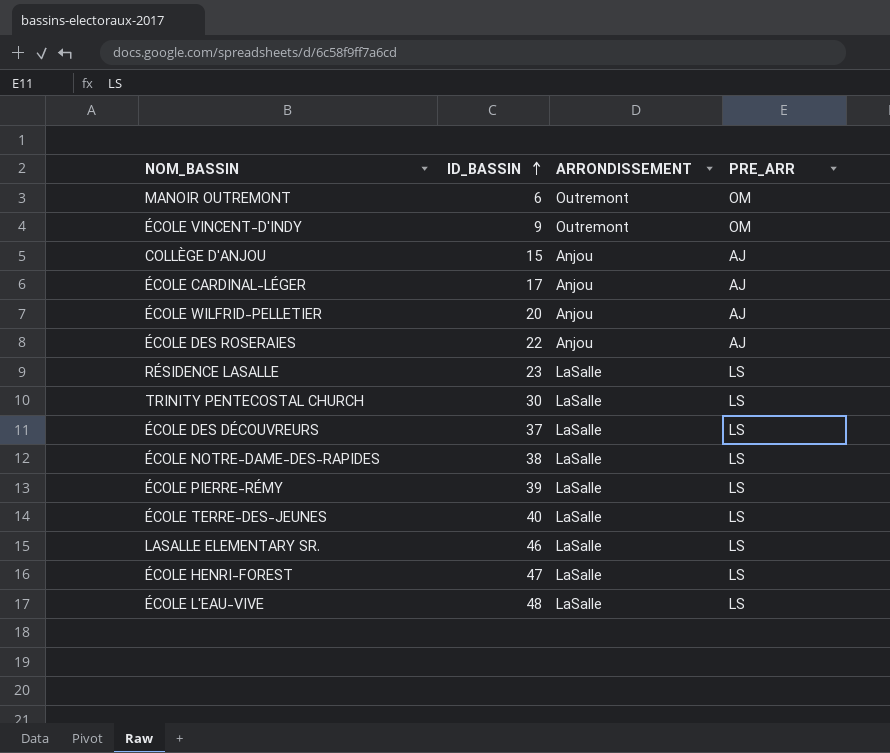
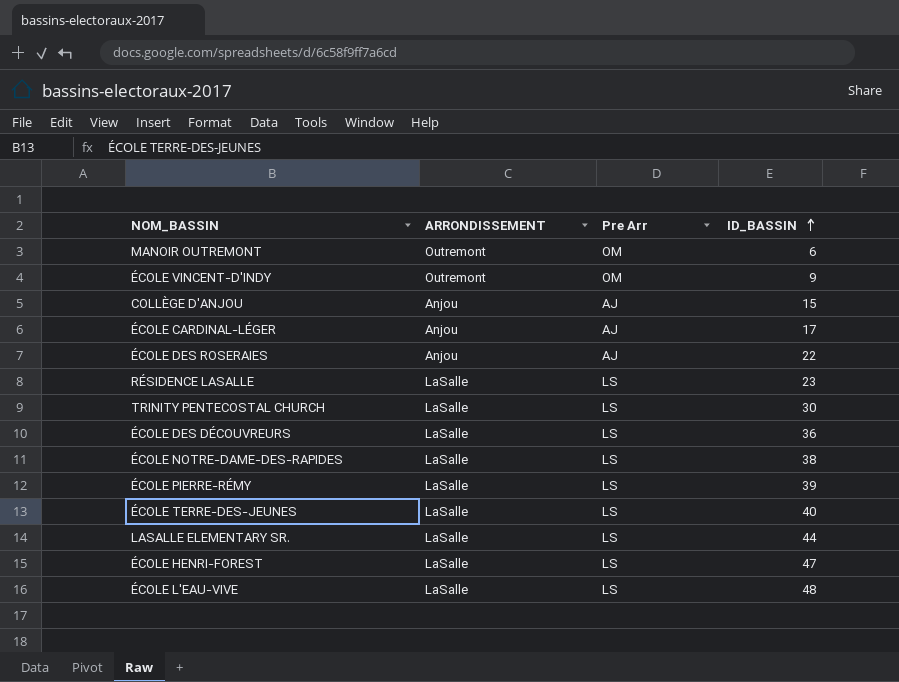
column name: PRE_ARR -> Pre Arr
column ID_BASSIN | position: 2 -> 4
row ÉCOLE WILFRID-PELLETIER: 20 | Anjou | AJ -> none
ÉCOLE DES DÉCOUVREURS | ID_BASSIN: 37 -> 36
LASALLE ELEMENTARY SR. | ID_BASSIN: 46 -> 44

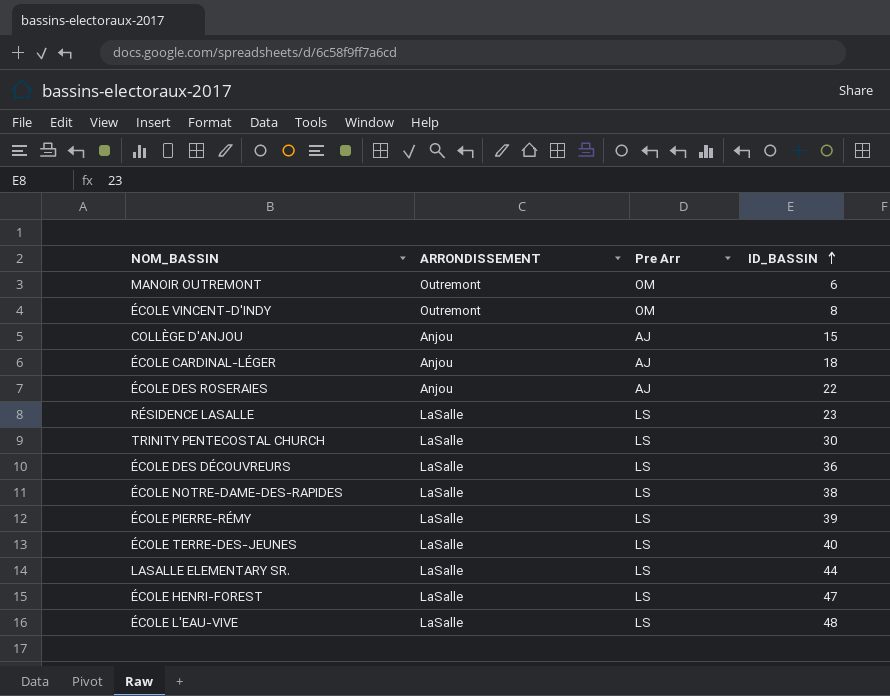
ÉCOLE VINCENT-D'INDY | ID_BASSIN: 9 -> 8
ÉCOLE CARDINAL-LÉGER | ID_BASSIN: 17 -> 18

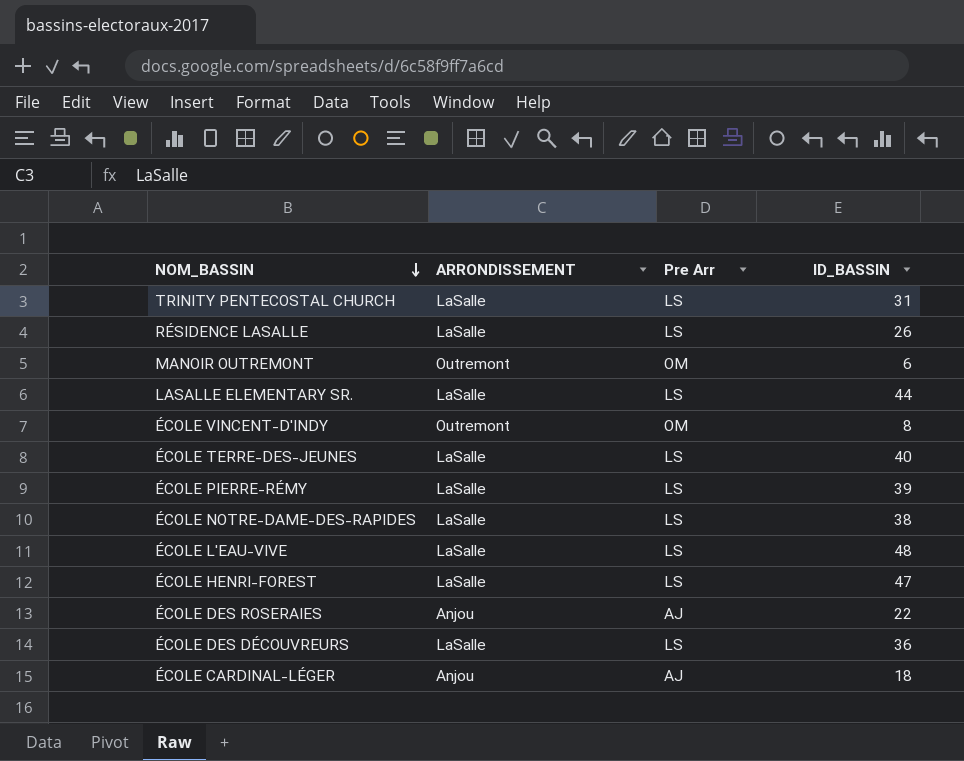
row order: ID_BASSIN ascending -> NOM_BASSIN descending
row COLLÈGE D'ANJOU: Anjou | AJ | 15 -> none
TRINITY PENTECOSTAL CHURCH | ID_BASSIN: 30 -> 31
RÉSIDENCE LASALLE | ID_BASSIN: 23 -> 26

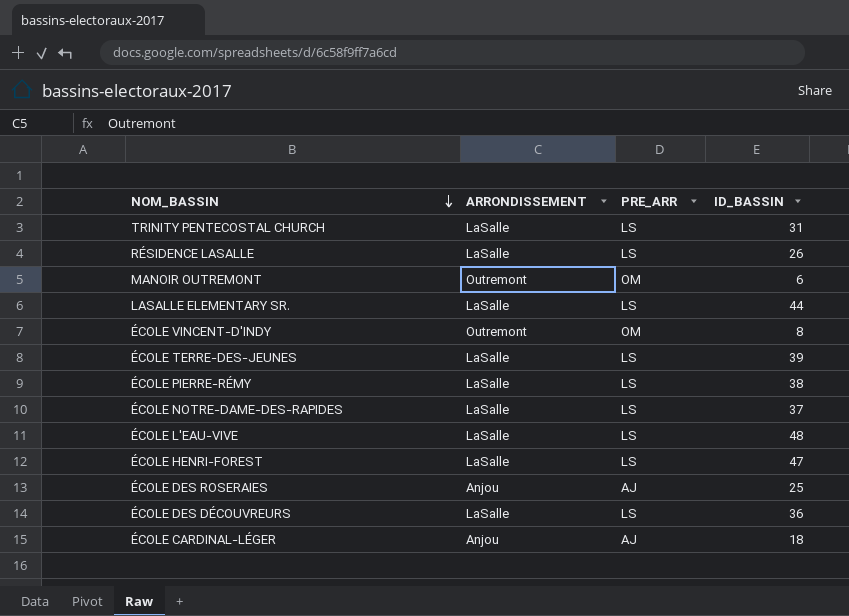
column name: Pre Arr -> PRE_ARR
ÉCOLE TERRE-DES-JEUNES | ID_BASSIN: 40 -> 39
ÉCOLE PIERRE-RÉMY | ID_BASSIN: 39 -> 38
ÉCOLE NOTRE-DAME-DES-RAPIDES | ID_BASSIN: 38 -> 37
ÉCOLE DES ROSERAIES | ID_BASSIN: 22 -> 25

